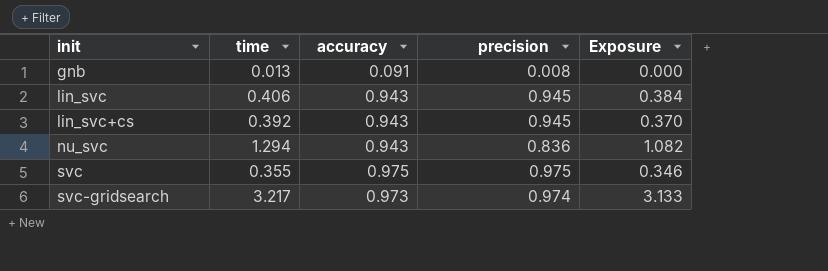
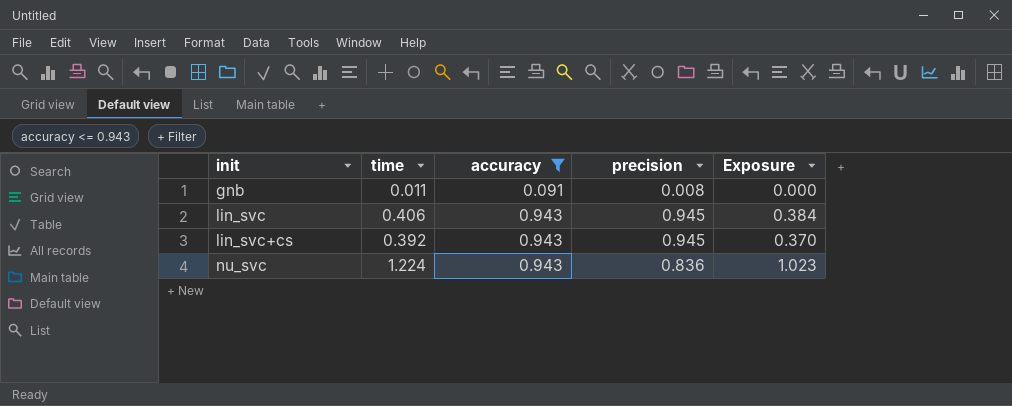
filter: none -> accuracy <= 0.943
gnb | time: 0.013 -> 0.011
nu_svc | time: 1.294 -> 1.224
nu_svc | Exposure: 1.082 -> 1.023

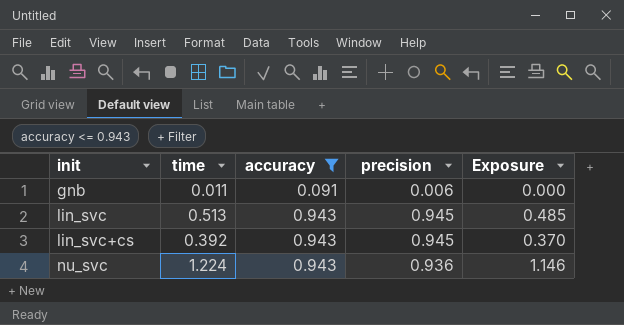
gnb | precision: 0.008 -> 0.006
lin_svc | time: 0.406 -> 0.513
lin_svc | Exposure: 0.384 -> 0.485
nu_svc | precision: 0.836 -> 0.936
nu_svc | Exposure: 1.023 -> 1.146

